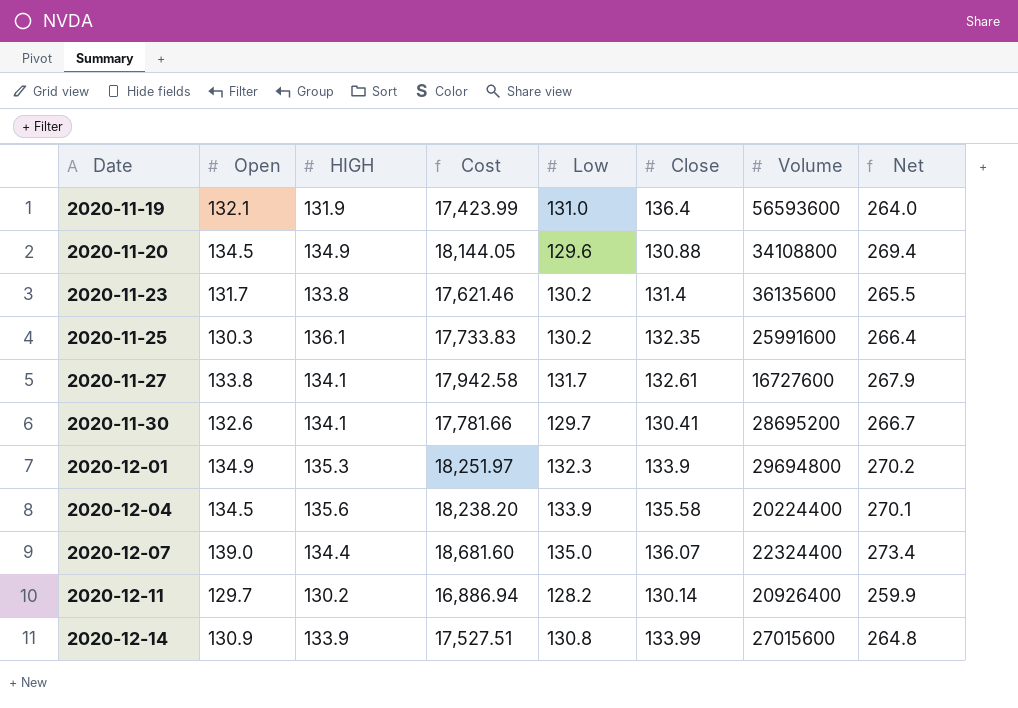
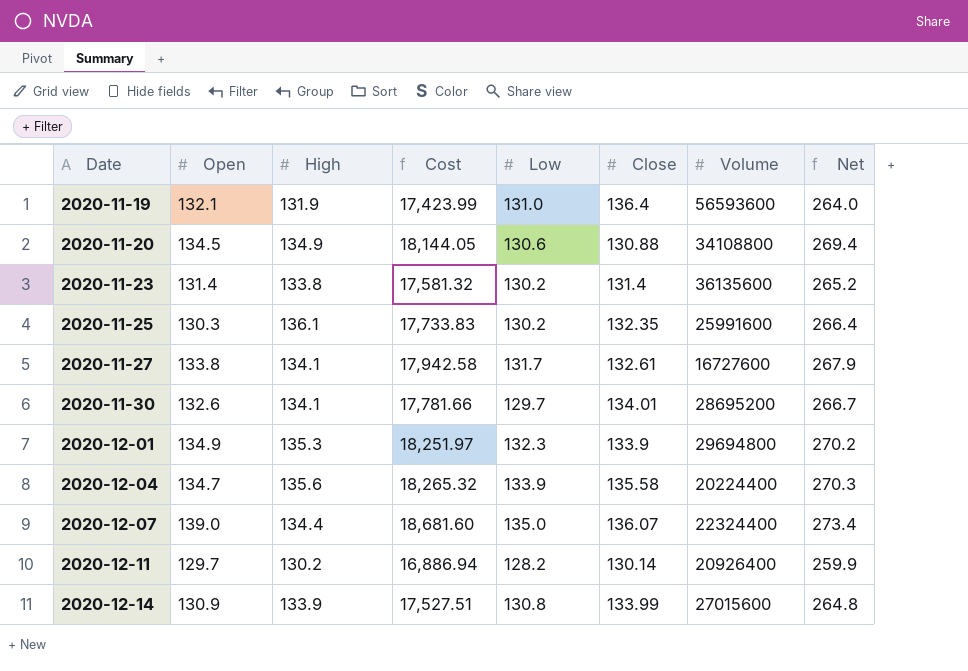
column name: HIGH -> High
2020-11-20 | Low: 129.6 -> 130.6
2020-11-23 | Open: 131.7 -> 131.4
2020-11-23 | Cost: 17,621.46 -> 17,581.32
2020-11-23 | Net: 265.5 -> 265.2
2020-11-30 | Close: 130.41 -> 134.01
2020-12-04 | Open: 134.5 -> 134.7
2020-12-04 | Cost: 18,238.20 -> 18,265.32
2020-12-04 | Net: 270.1 -> 270.3

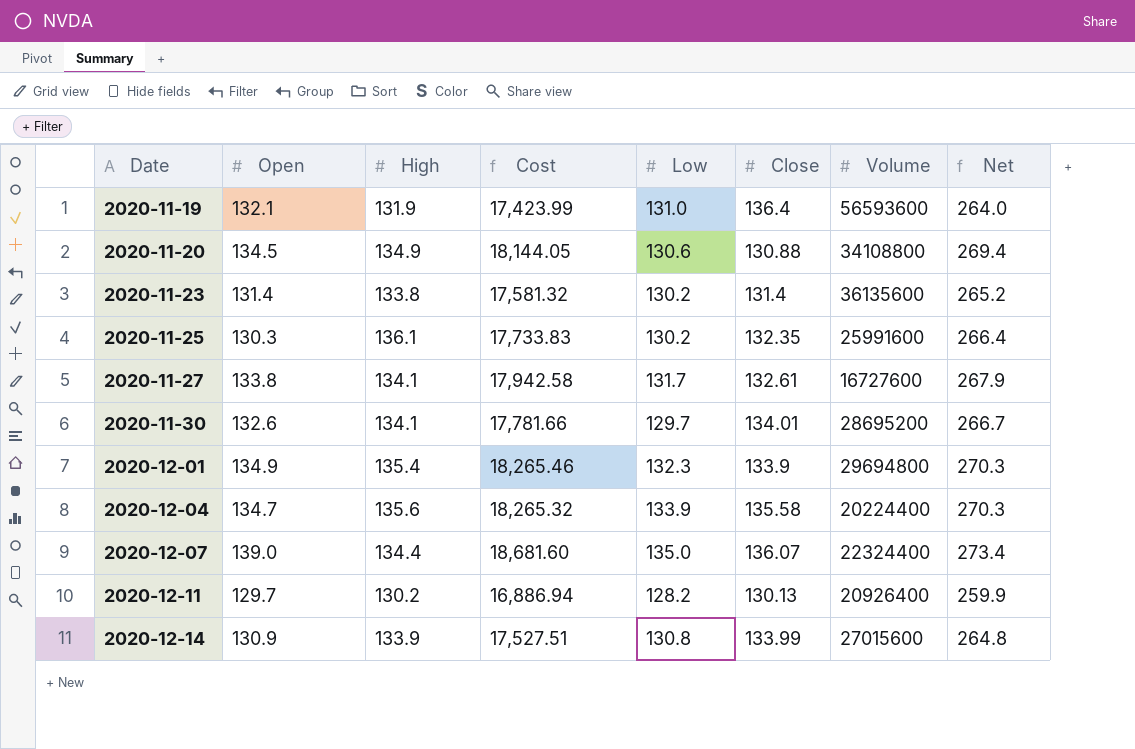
2020-12-01 | High: 135.3 -> 135.4
2020-12-01 | Cost: 18,251.97 -> 18,265.46
2020-12-01 | Net: 270.2 -> 270.3
2020-12-11 | Close: 130.14 -> 130.13

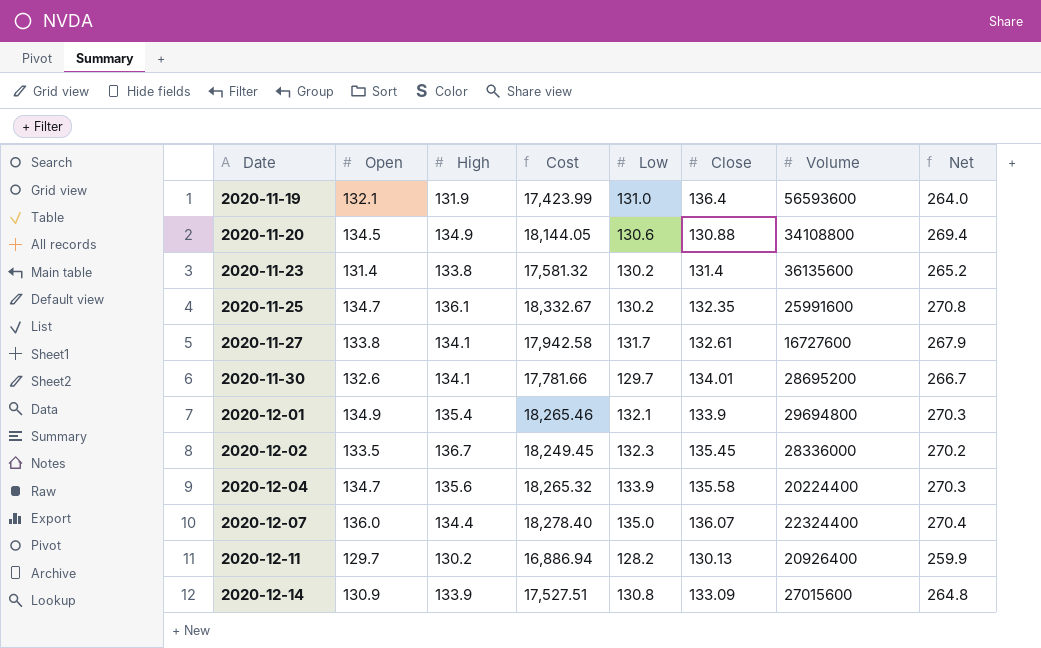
2020-11-25 | Open: 130.3 -> 134.7
2020-11-25 | Cost: 17,733.83 -> 18,332.67
2020-11-25 | Net: 266.4 -> 270.8
2020-12-01 | Low: 132.3 -> 132.1
row 2020-12-02: none -> 133.5 | 136.7 | 18,249.45 | 132.3 | 135.45 | 28336000 | 270.2
2020-12-07 | Open: 139.0 -> 136.0
2020-12-07 | Cost: 18,681.60 -> 18,278.40
2020-12-07 | Net: 273.4 -> 270.4
2020-12-14 | Close: 133.99 -> 133.09

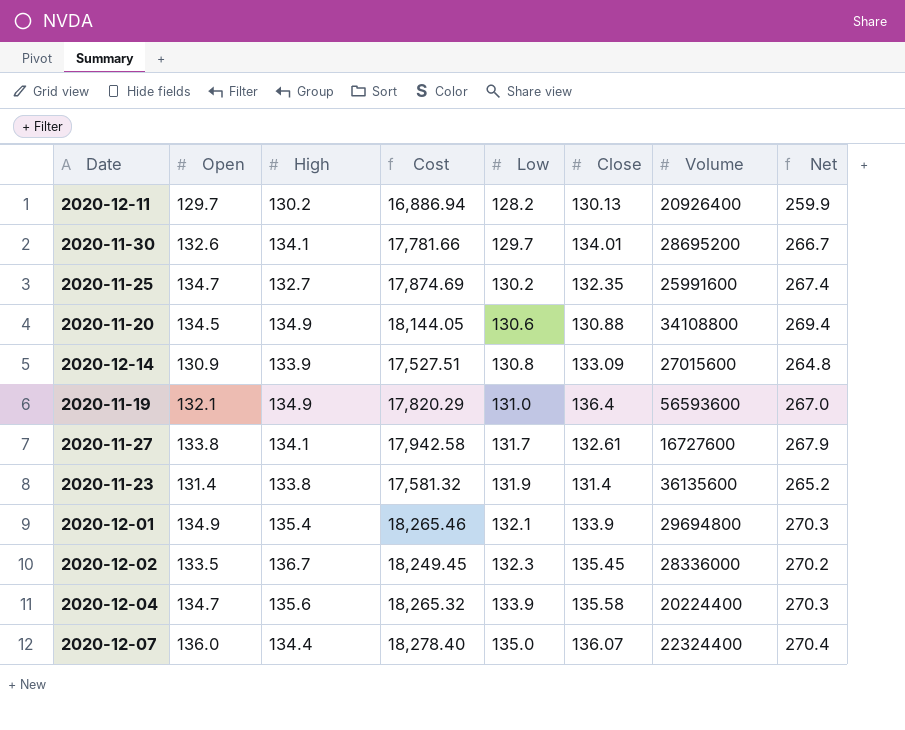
row order: Date ascending -> Low ascending
2020-11-25 | High: 136.1 -> 132.7
2020-11-25 | Cost: 18,332.67 -> 17,874.69
2020-11-25 | Net: 270.8 -> 267.4
2020-11-19 | High: 131.9 -> 134.9
2020-11-19 | Cost: 17,423.99 -> 17,820.29
2020-11-19 | Net: 264.0 -> 267.0
2020-11-23 | Low: 130.2 -> 131.9

